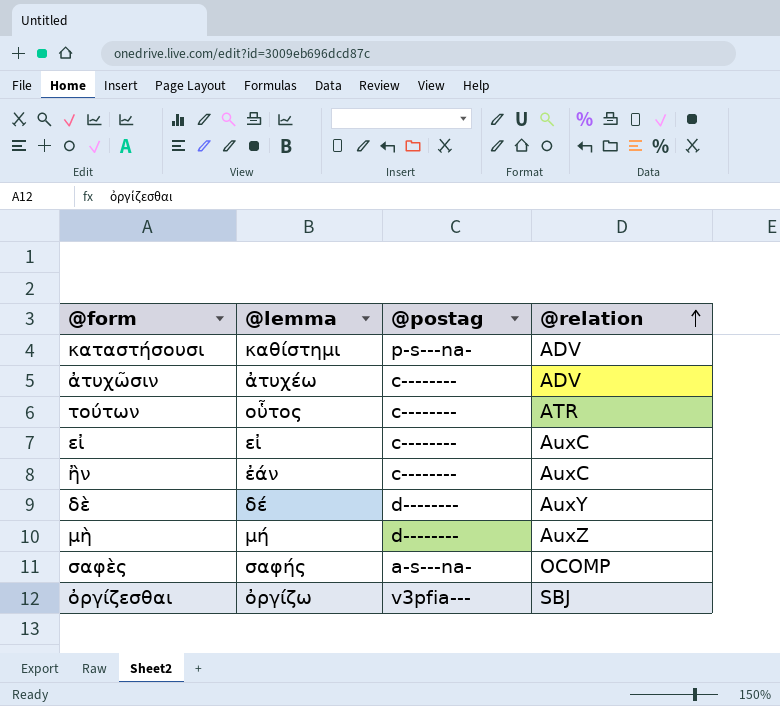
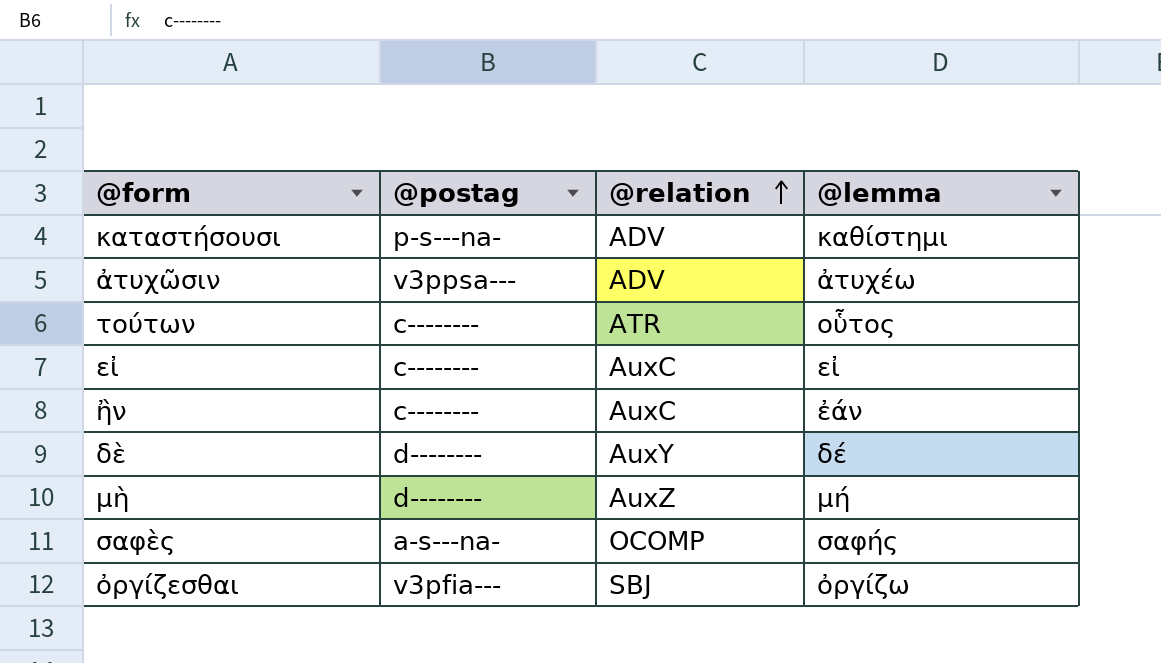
column @lemma | position: 2 -> 4
ἀτυχῶσιν | @postag: c-------- -> v3ppsa---

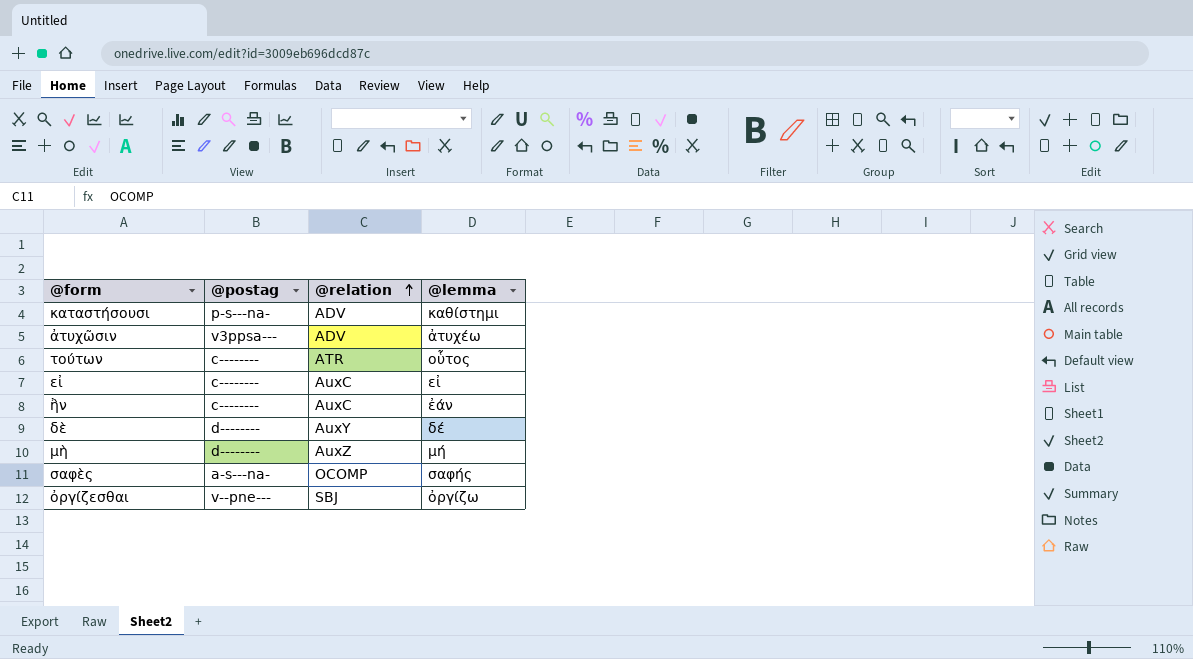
ὀργίζεσθαι | @postag: v3pfia--- -> v--pne---

